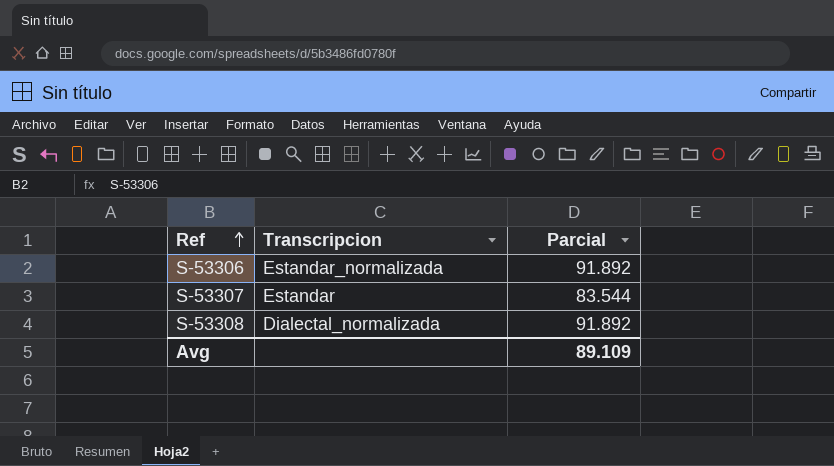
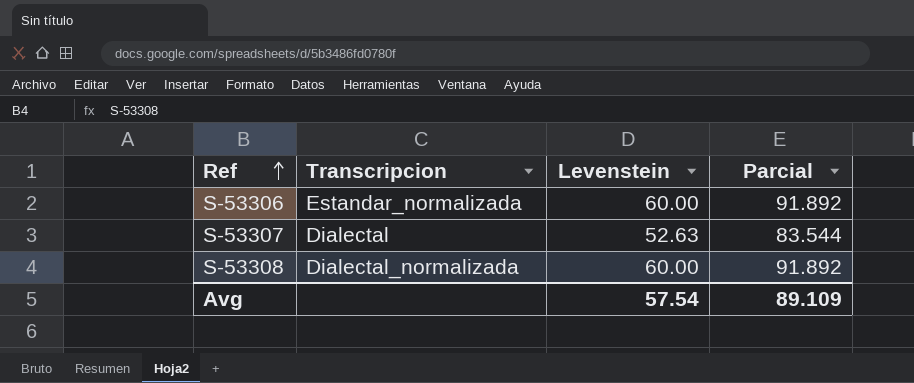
column Levenstein | position: none -> 3
S-53307 | Transcripcion: Estandar -> Dialectal

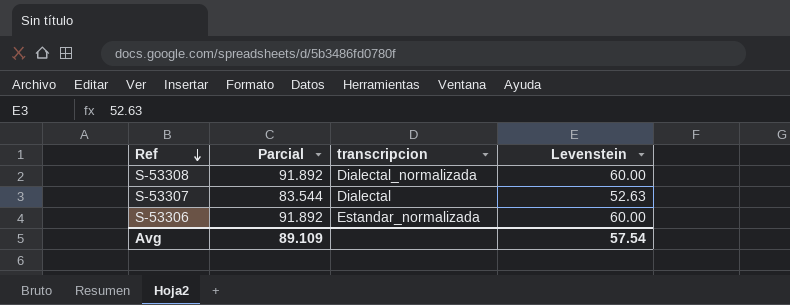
row order: Ref ascending -> Ref descending
column Parcial | position: 4 -> 2
column name: Transcripcion -> transcripcion

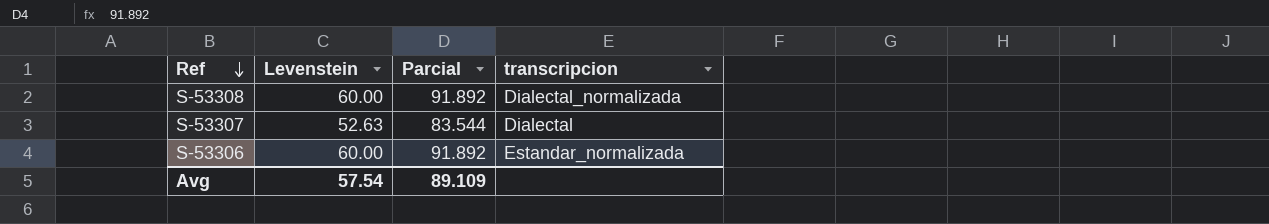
column Levenstein | position: 4 -> 2

